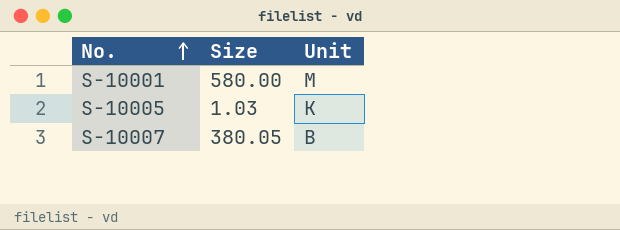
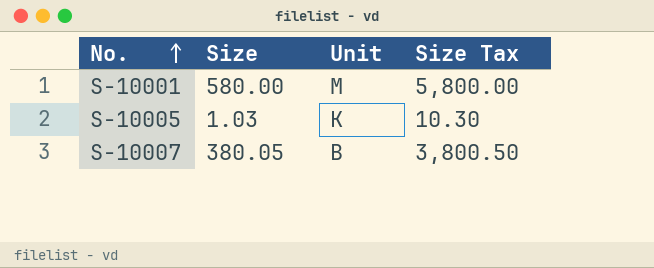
column Size Tax | formula: none -> [Size] * 10

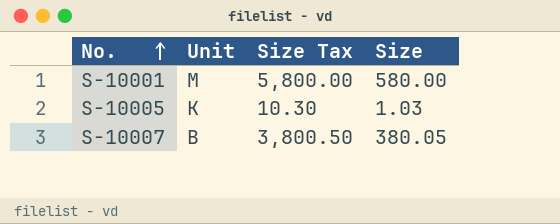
column Size | position: 2 -> 4

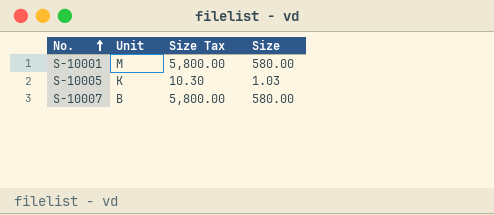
S-10007 | Size Tax: 3,800.50 -> 5,800.00
S-10007 | Size: 380.05 -> 580.00

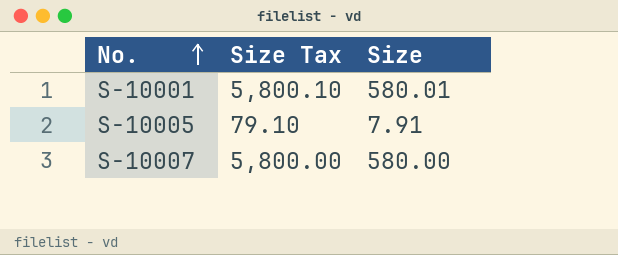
column Unit | position: 2 -> none
S-10001 | Size Tax: 5,800.00 -> 5,800.10
S-10001 | Size: 580.00 -> 580.01
S-10005 | Size Tax: 10.30 -> 79.10
S-10005 | Size: 1.03 -> 7.91

